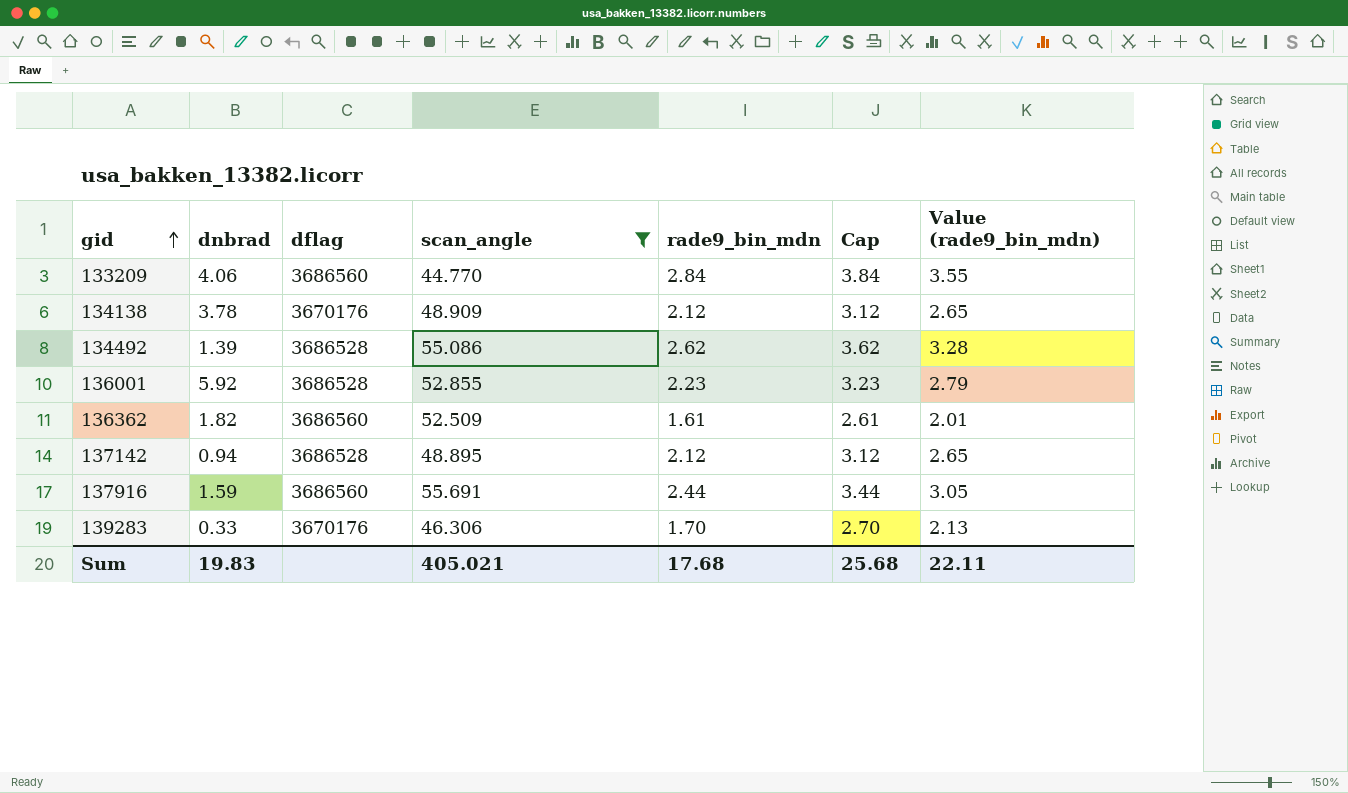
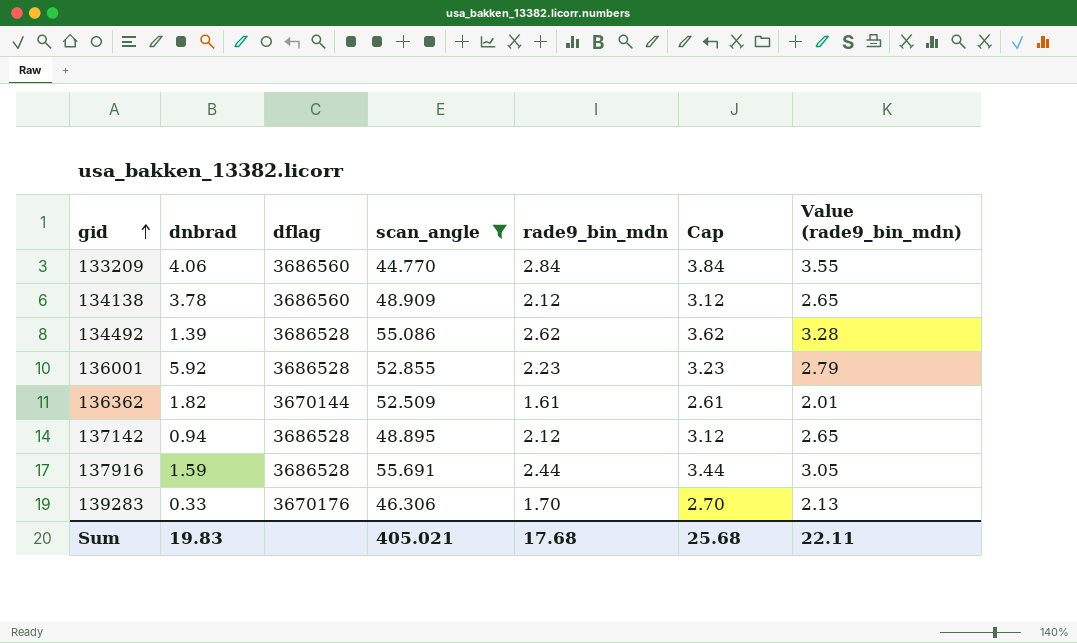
134138 | dflag: 3670176 -> 3686560
136362 | dflag: 3686560 -> 3670144
137916 | dflag: 3686560 -> 3686528

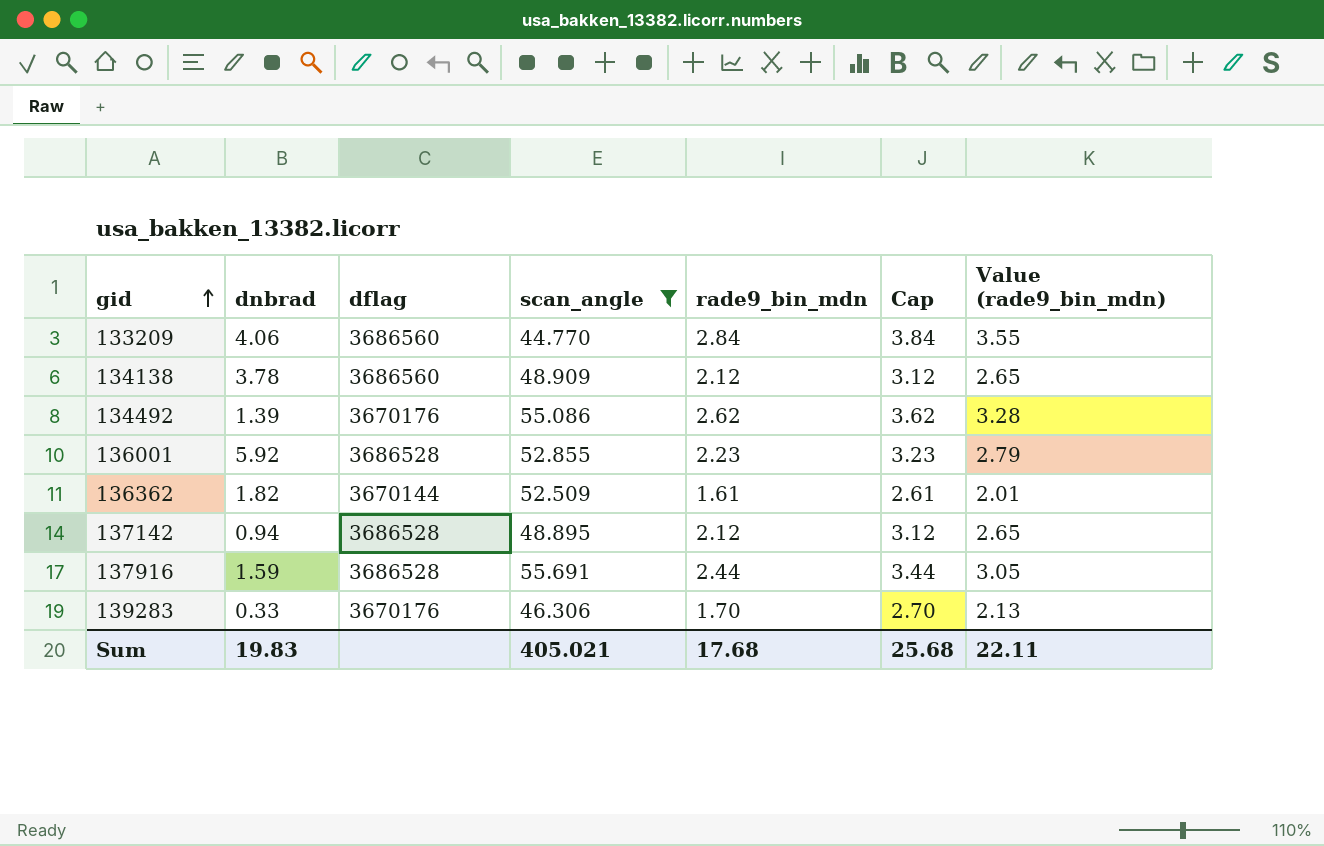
134492 | dflag: 3686528 -> 3670176

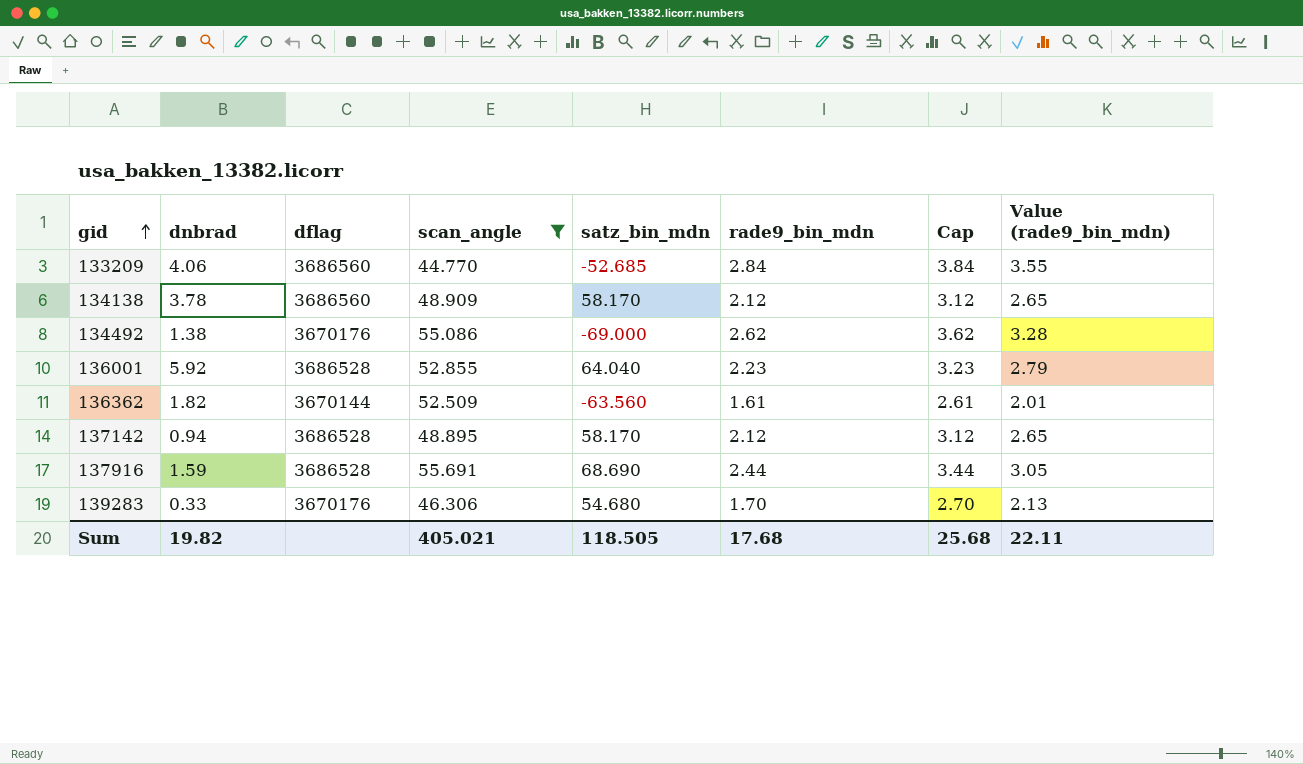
column satz_bin_mdn | position: none -> 5
134492 | dnbrad: 1.39 -> 1.38
Sum | dnbrad: 19.83 -> 19.82

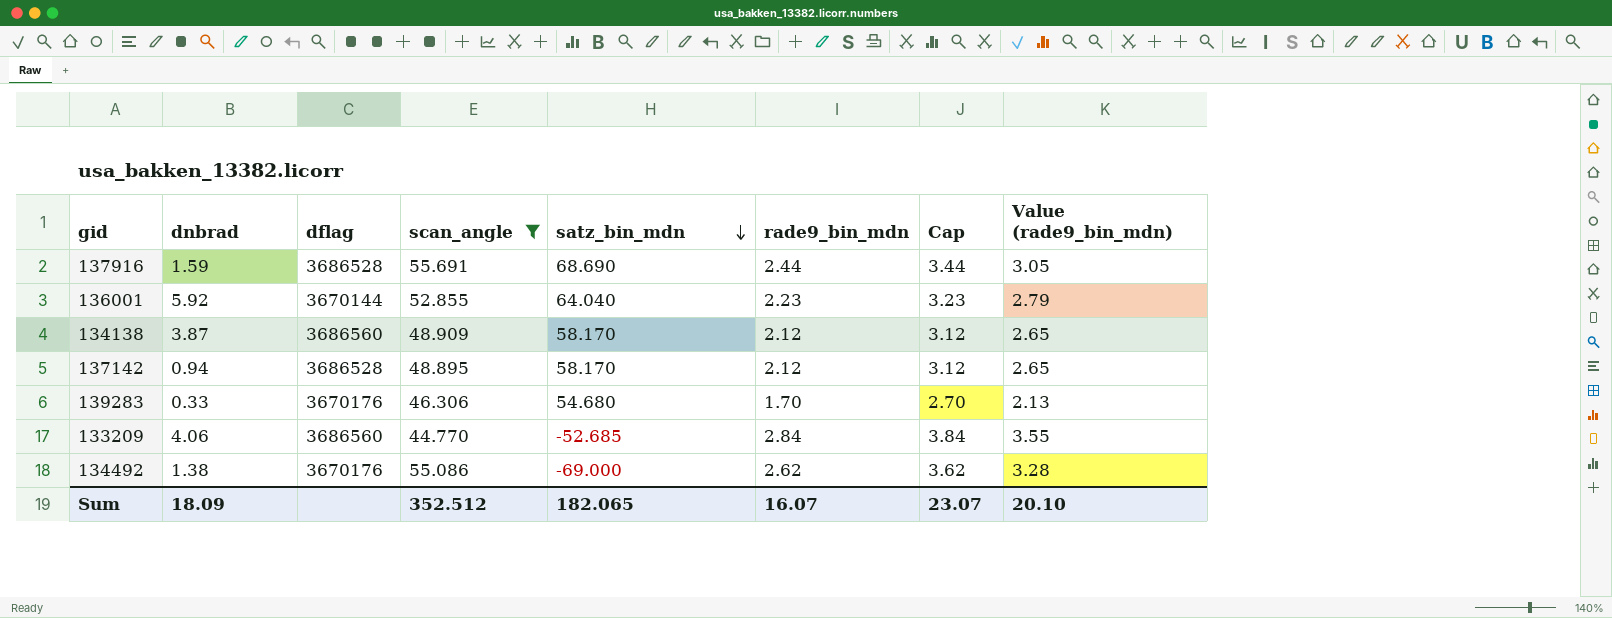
row order: gid ascending -> satz_bin_mdn descending
row 136362: 1.82 | 3670144 | 52.509 | -63.560 | 1.61 | 2.61 | 2.01 -> none
136001 | dflag: 3686528 -> 3670144
134138 | dnbrad: 3.78 -> 3.87
Sum | dnbrad: 19.82 -> 18.09
Sum | scan_angle: 405.021 -> 352.512
Sum | satz_bin_mdn: 118.505 -> 182.065
Sum | rade9_bin_mdn: 17.68 -> 16.07
Sum | Cap: 25.68 -> 23.07
Sum | Value (rade9_bin_mdn): 22.11 -> 20.10

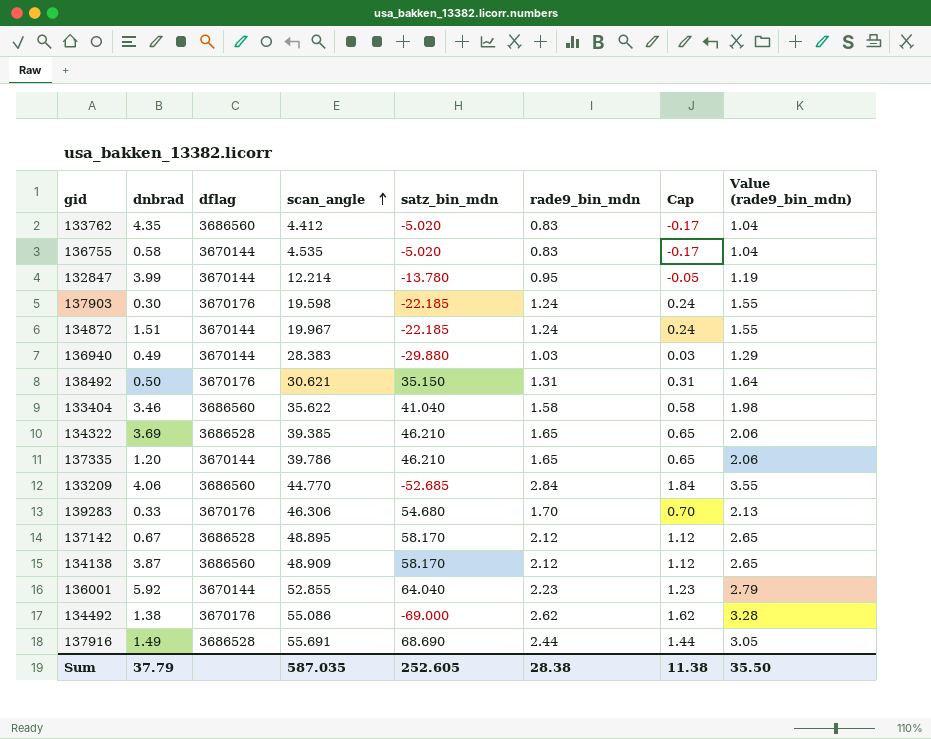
filter: scan_angle >= 44.770 -> none
row order: satz_bin_mdn descending -> scan_angle ascending
column Cap | formula: [rade9_bin_mdn] + 1 -> [rade9_bin_mdn] - 1
137142 | dnbrad: 0.94 -> 0.67
137916 | dnbrad: 1.59 -> 1.49
Sum | dnbrad: 18.09 -> 37.79
Sum | scan_angle: 352.512 -> 587.035
Sum | satz_bin_mdn: 182.065 -> 252.605
Sum | rade9_bin_mdn: 16.07 -> 28.38
Sum | Cap: 23.07 -> 11.38
Sum | Value (rade9_bin_mdn): 20.10 -> 35.50

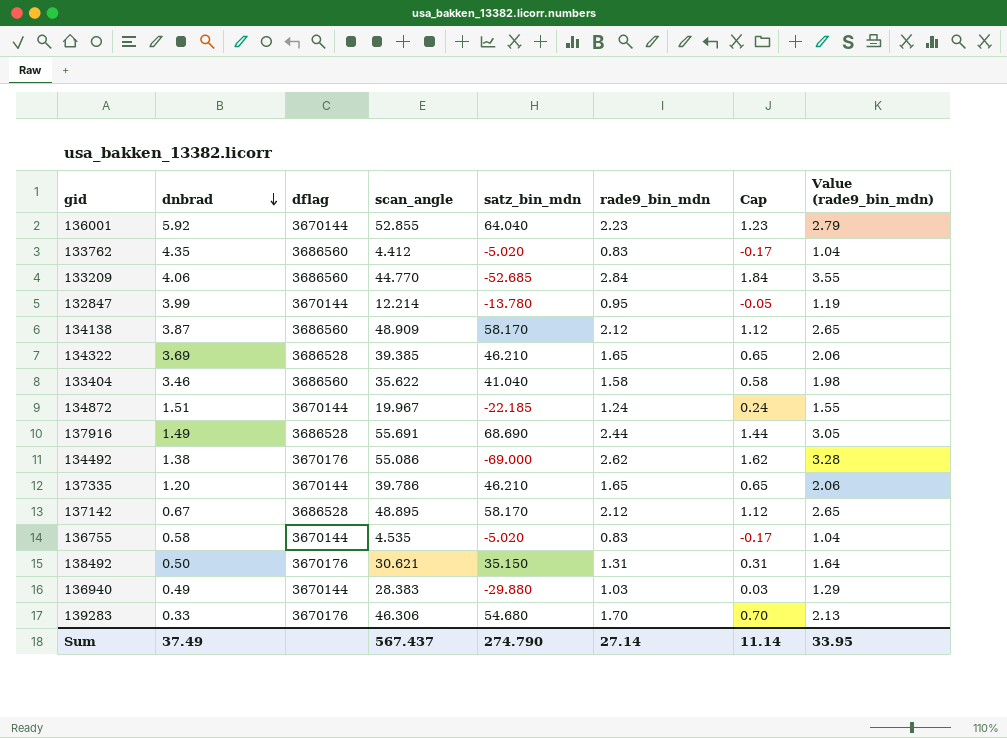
row order: scan_angle ascending -> dnbrad descending
row 137903: 0.30 | 3670176 | 19.598 | -22.185 | 1.24 | 0.24 | 1.55 -> none
Sum | dnbrad: 37.79 -> 37.49
Sum | scan_angle: 587.035 -> 567.437
Sum | satz_bin_mdn: 252.605 -> 274.790
Sum | rade9_bin_mdn: 28.38 -> 27.14
Sum | Cap: 11.38 -> 11.14
Sum | Value (rade9_bin_mdn): 35.50 -> 33.95

